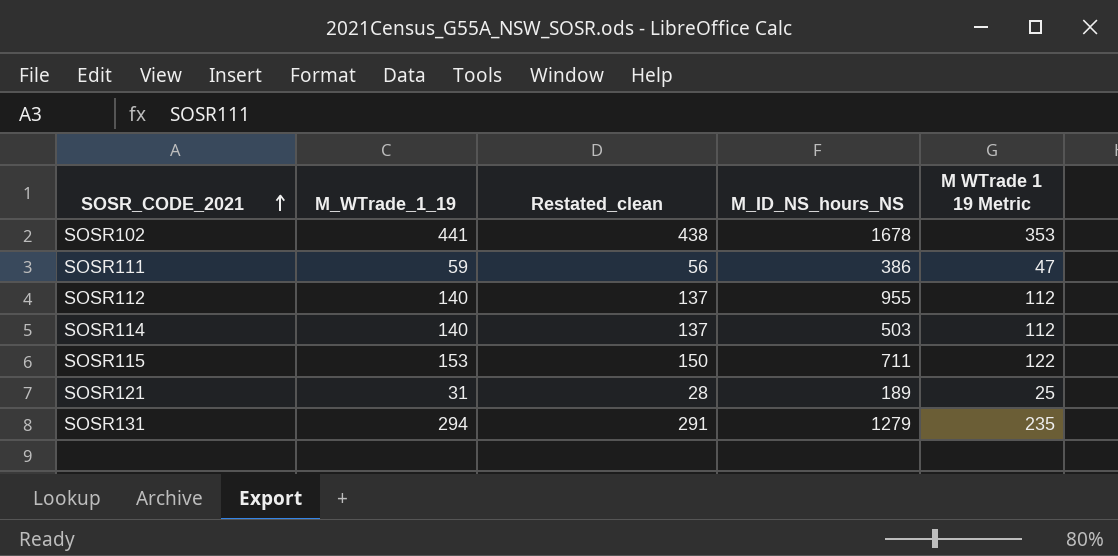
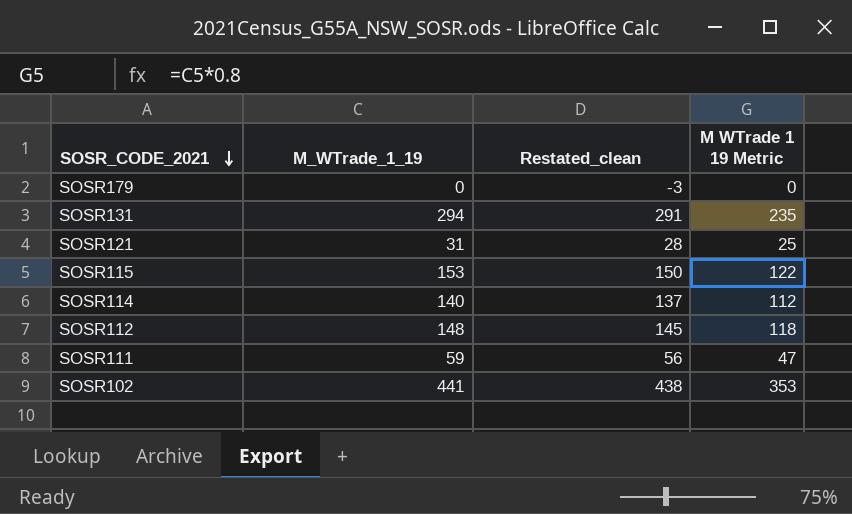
row order: SOSR_CODE_2021 ascending -> SOSR_CODE_2021 descending
column M_ID_NS_hours_NS | position: 4 -> none
row SOSR179: none -> 0 | -3 | 0
SOSR112 | M_WTrade_1_19: 140 -> 148
SOSR112 | Restated_clean: 137 -> 145
SOSR112 | M WTrade 1 19 Metric: 112 -> 118

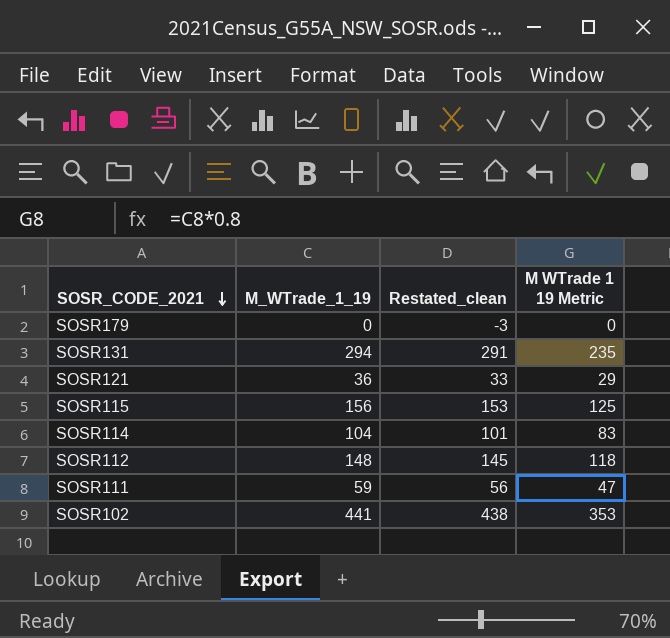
SOSR121 | M_WTrade_1_19: 31 -> 36
SOSR121 | Restated_clean: 28 -> 33
SOSR121 | M WTrade 1 19 Metric: 25 -> 29
SOSR115 | M_WTrade_1_19: 153 -> 156
SOSR115 | Restated_clean: 150 -> 153
SOSR115 | M WTrade 1 19 Metric: 122 -> 125
SOSR114 | M_WTrade_1_19: 140 -> 104
SOSR114 | Restated_clean: 137 -> 101
SOSR114 | M WTrade 1 19 Metric: 112 -> 83

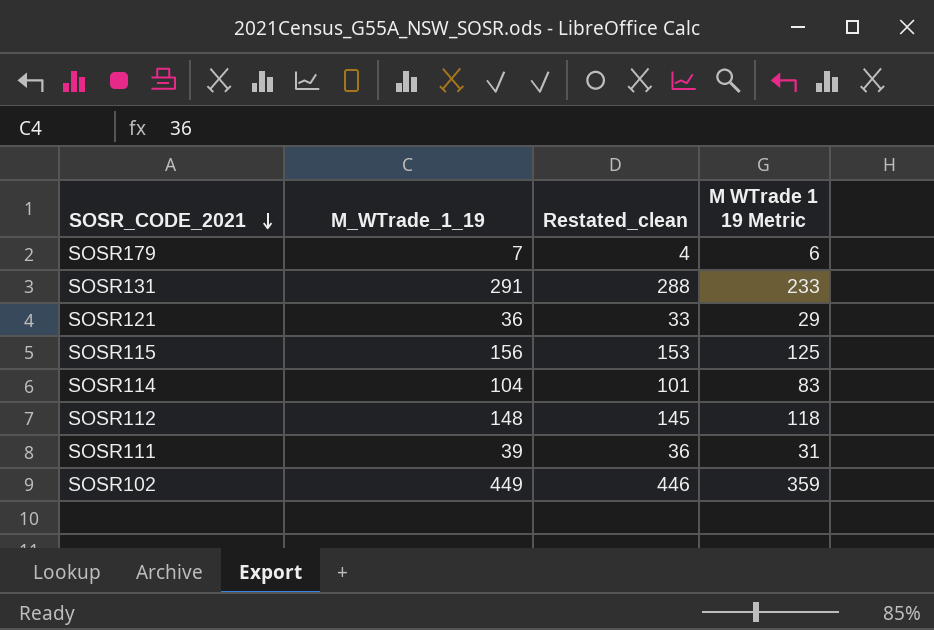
SOSR179 | M_WTrade_1_19: 0 -> 7
SOSR179 | Restated_clean: -3 -> 4
SOSR179 | M WTrade 1 19 Metric: 0 -> 6
SOSR131 | M_WTrade_1_19: 294 -> 291
SOSR131 | Restated_clean: 291 -> 288
SOSR131 | M WTrade 1 19 Metric: 235 -> 233
SOSR111 | M_WTrade_1_19: 59 -> 39
SOSR111 | Restated_clean: 56 -> 36
SOSR111 | M WTrade 1 19 Metric: 47 -> 31
SOSR102 | M_WTrade_1_19: 441 -> 449
SOSR102 | Restated_clean: 438 -> 446
SOSR102 | M WTrade 1 19 Metric: 353 -> 359

